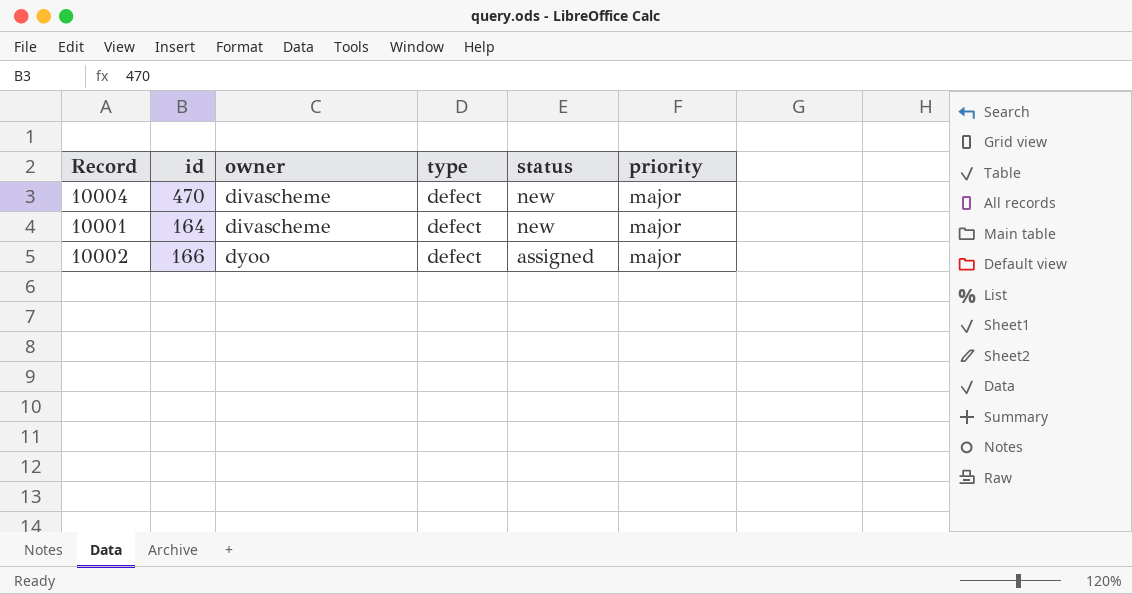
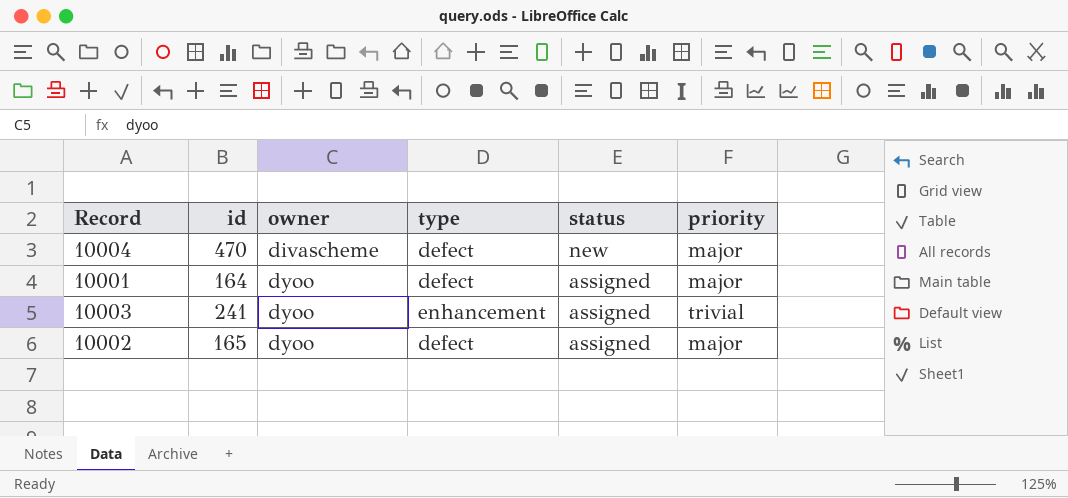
10001 | owner: divascheme -> dyoo
10001 | status: new -> assigned
row 10003: none -> 241 | dyoo | enhancement | assigned | trivial
10002 | id: 166 -> 165

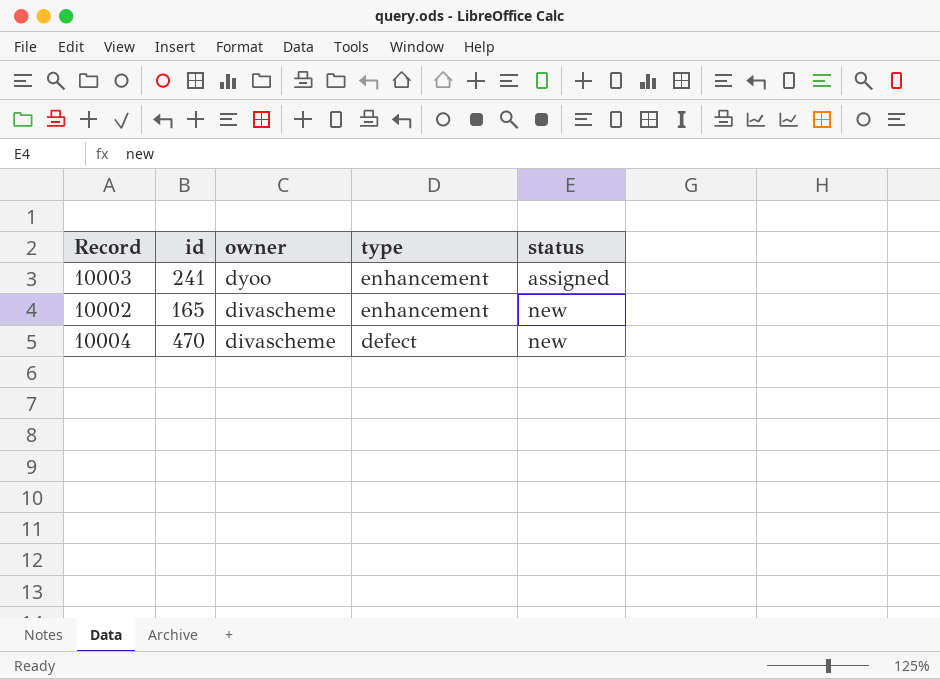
row order: owner ascending -> owner descending
column priority | position: 6 -> none
row 10001: 164 | dyoo | defect | assigned | major -> none
10002 | owner: dyoo -> divascheme
10002 | type: defect -> enhancement
10002 | status: assigned -> new

